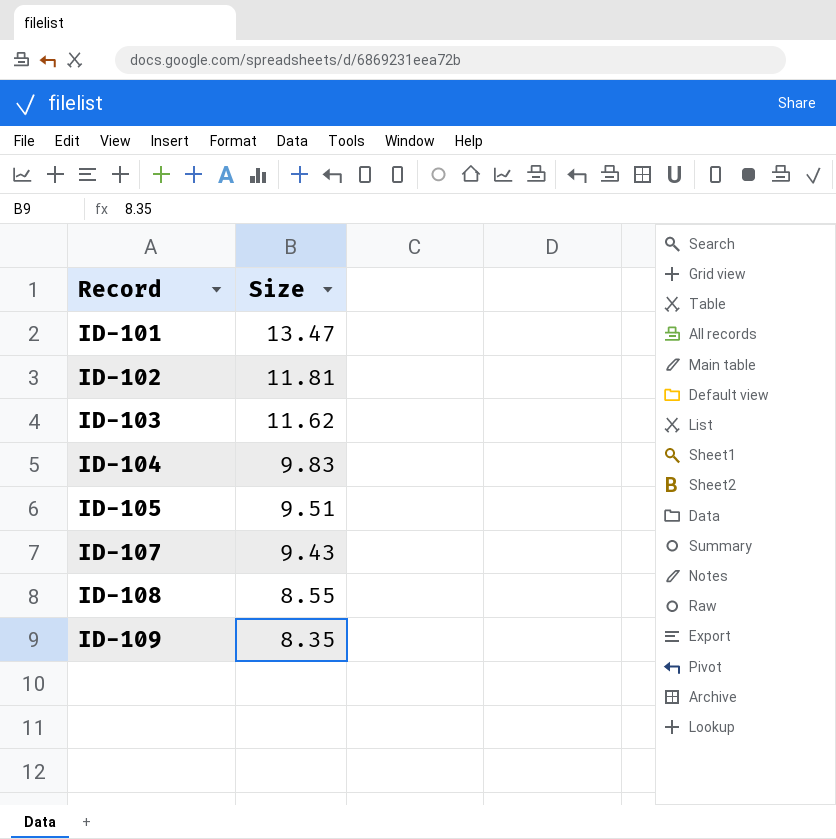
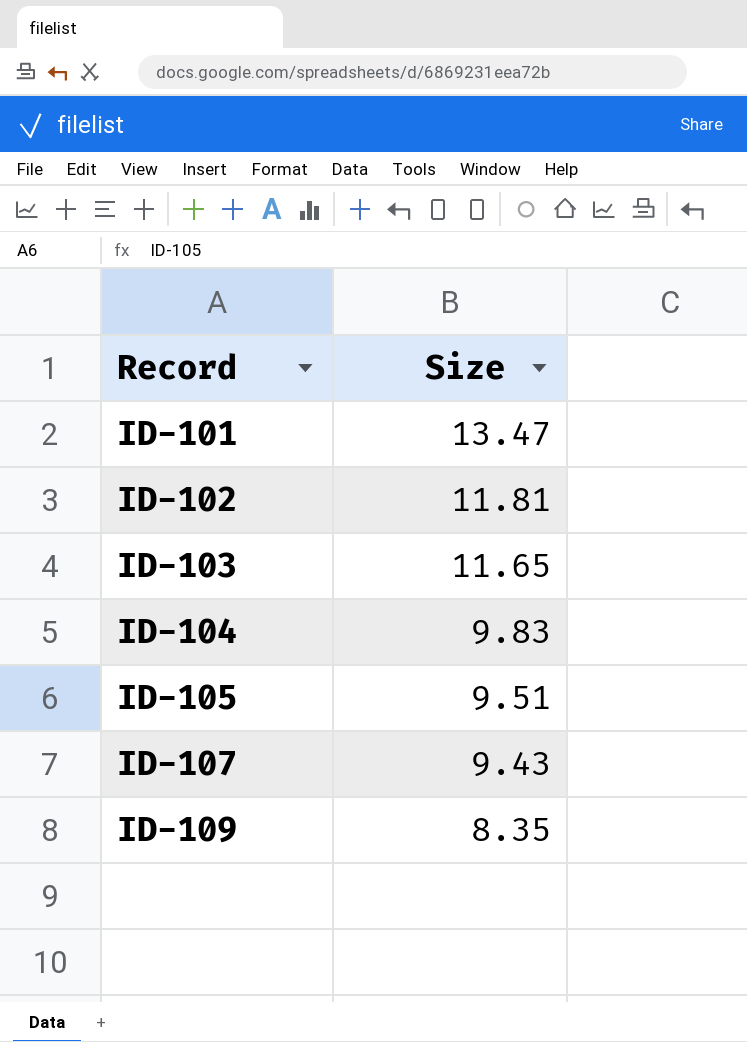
row ID-108: 8.55 -> none
ID-103 | Size: 11.62 -> 11.65

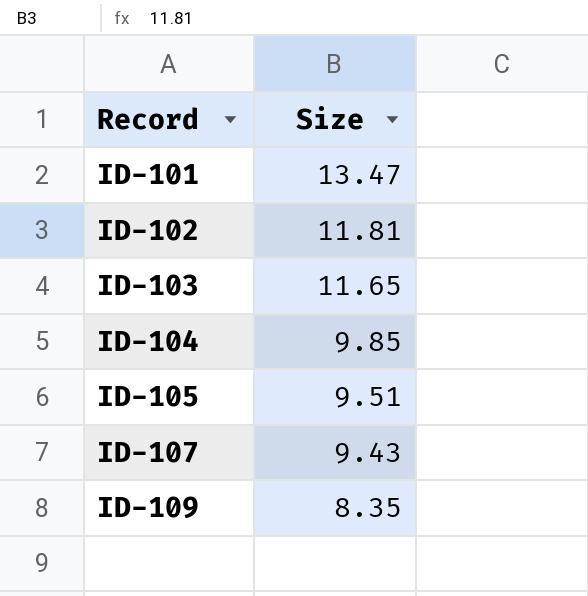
ID-104 | Size: 9.83 -> 9.85

